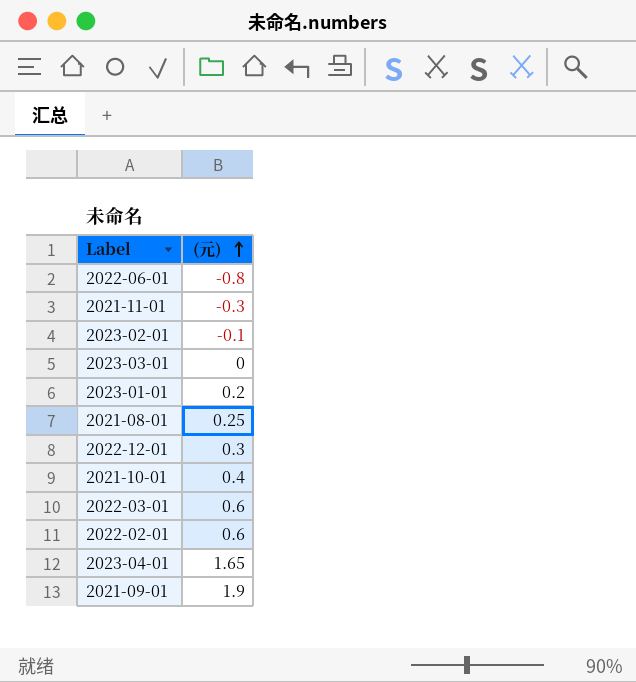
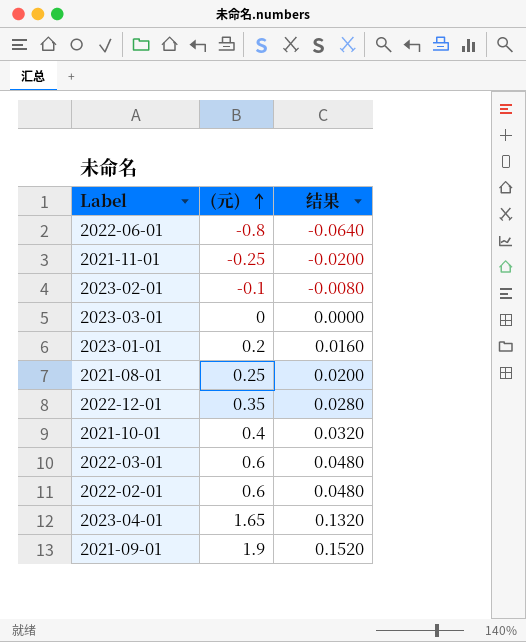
column 结果 | formula: none -> [(元)] * 0.08
2021-11-01 | (元): -0.3 -> -0.25
2022-12-01 | (元): 0.3 -> 0.35

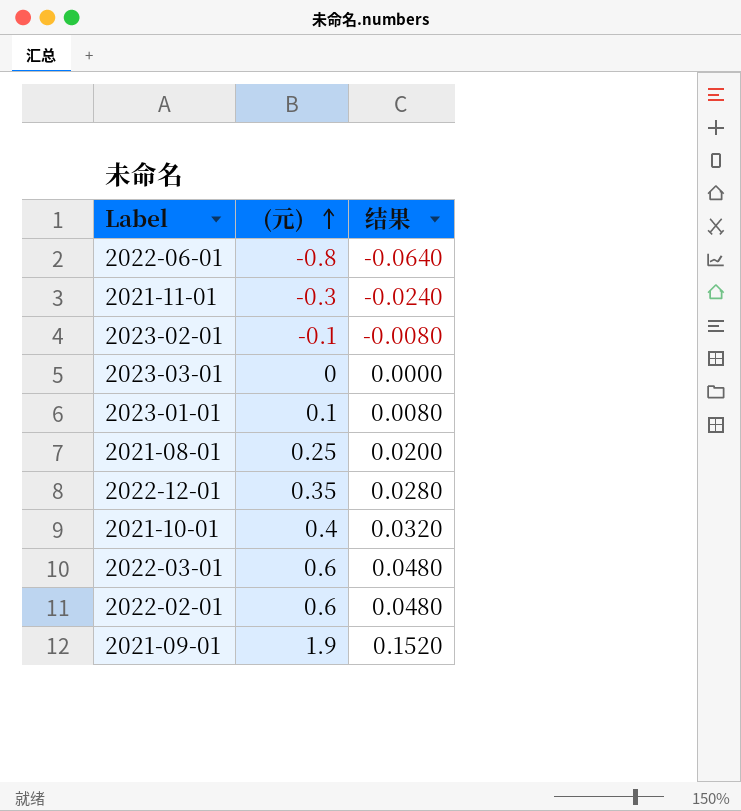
row 2023-04-01: 1.65 | 0.1320 -> none
2021-11-01 | (元): -0.25 -> -0.3
2021-11-01 | 结果: -0.0200 -> -0.0240
2023-01-01 | (元): 0.2 -> 0.1
2023-01-01 | 结果: 0.0160 -> 0.0080

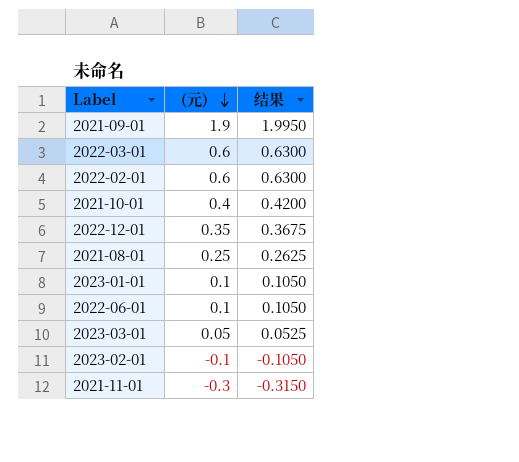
row order: (元) ascending -> (元) descending
column 结果 | formula: [(元)] * 0.08 -> [(元)] * 1.05
2022-06-01 | (元): -0.8 -> 0.1
2023-03-01 | (元): 0 -> 0.05

